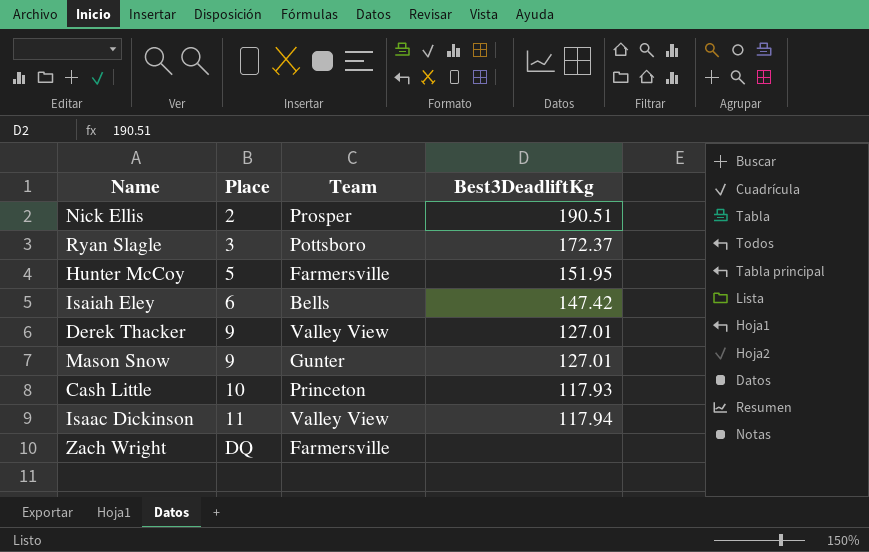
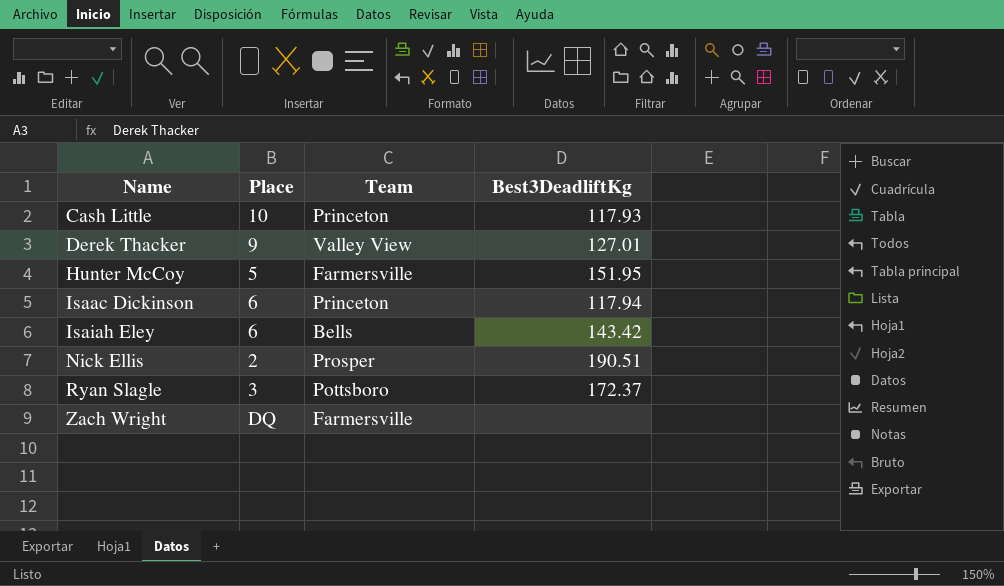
row order: Place ascending -> Name ascending
row Mason Snow: 9 | Gunter | 127.01 -> none
Isaac Dickinson | Place: 11 -> 6
Isaac Dickinson | Team: Valley View -> Princeton
Isaiah Eley | Best3DeadliftKg: 147.42 -> 143.42

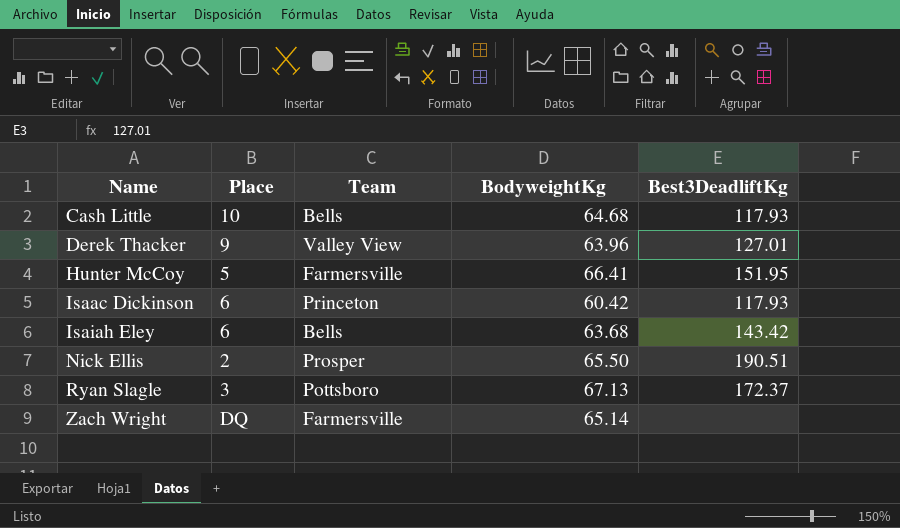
column BodyweightKg | position: none -> 4
Cash Little | Team: Princeton -> Bells
Isaac Dickinson | Best3DeadliftKg: 117.94 -> 117.93

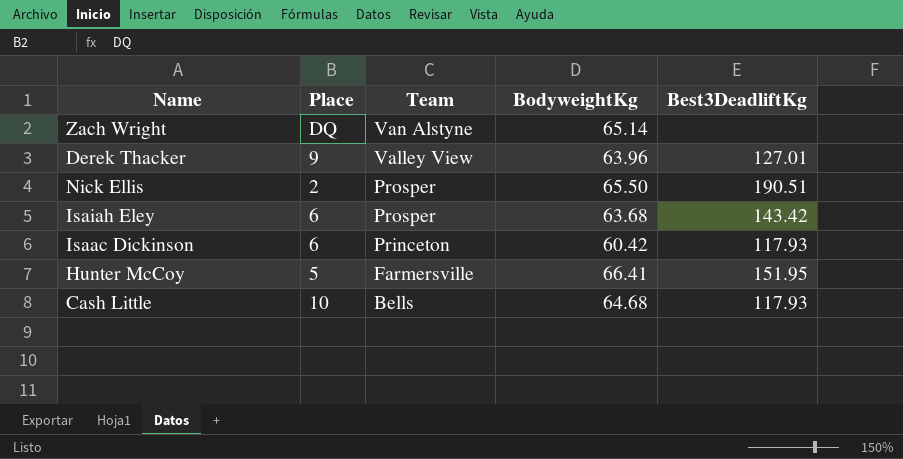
row order: Name ascending -> Team descending
row Ryan Slagle: 3 | Pottsboro | 67.13 | 172.37 -> none
Zach Wright | Team: Farmersville -> Van Alstyne
Isaiah Eley | Team: Bells -> Prosper

